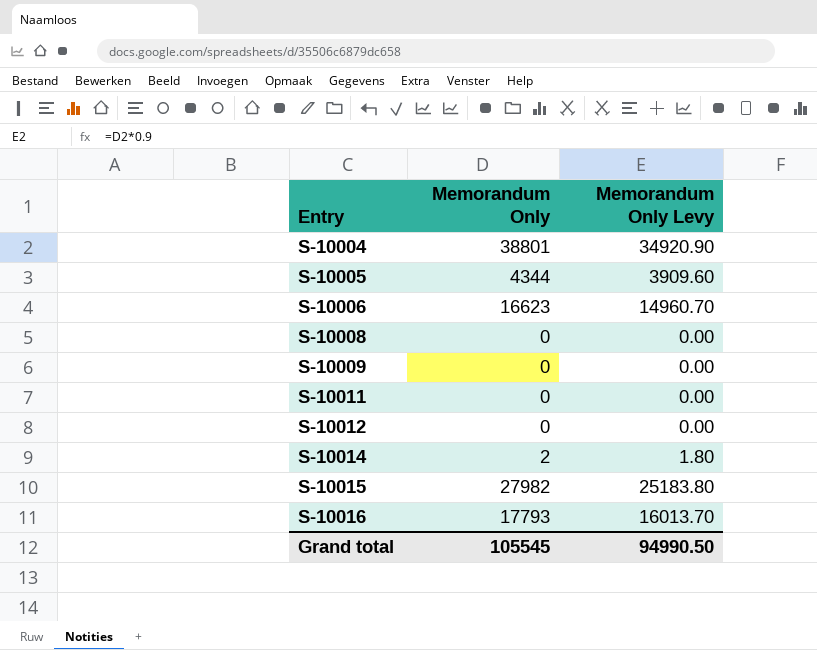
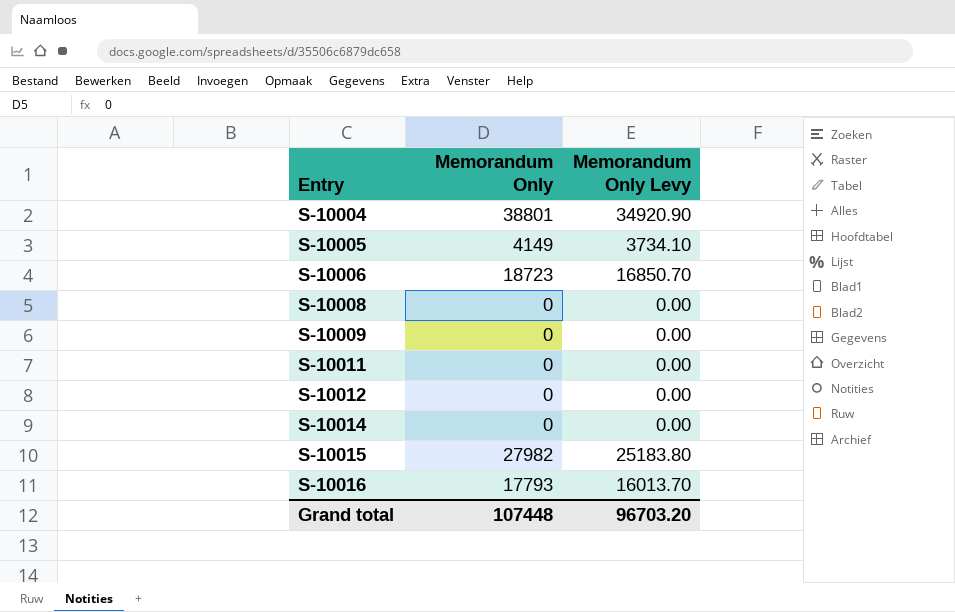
S-10005 | Memorandum Only: 4344 -> 4149
S-10005 | Memorandum Only Levy: 3909.60 -> 3734.10
S-10006 | Memorandum Only: 16623 -> 18723
S-10006 | Memorandum Only Levy: 14960.70 -> 16850.70
S-10014 | Memorandum Only: 2 -> 0
S-10014 | Memorandum Only Levy: 1.80 -> 0.00
Grand total | Memorandum Only: 105545 -> 107448
Grand total | Memorandum Only Levy: 94990.50 -> 96703.20

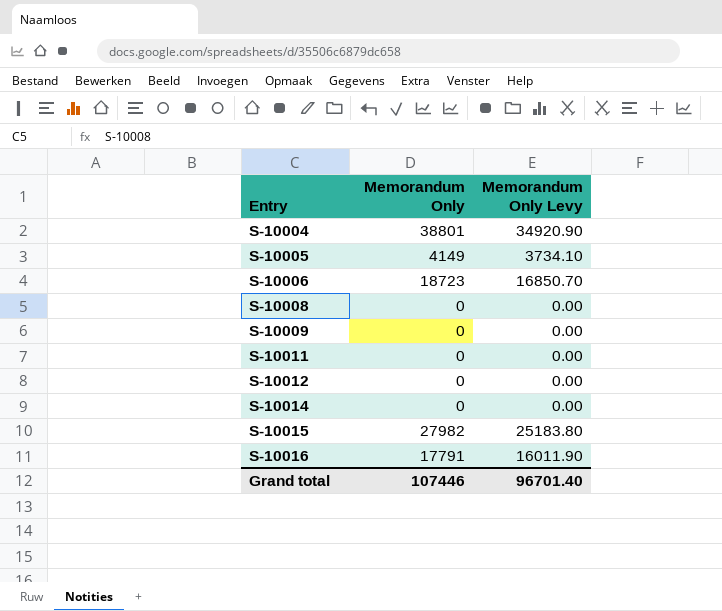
S-10016 | Memorandum Only: 17793 -> 17791
S-10016 | Memorandum Only Levy: 16013.70 -> 16011.90
Grand total | Memorandum Only: 107448 -> 107446
Grand total | Memorandum Only Levy: 96703.20 -> 96701.40

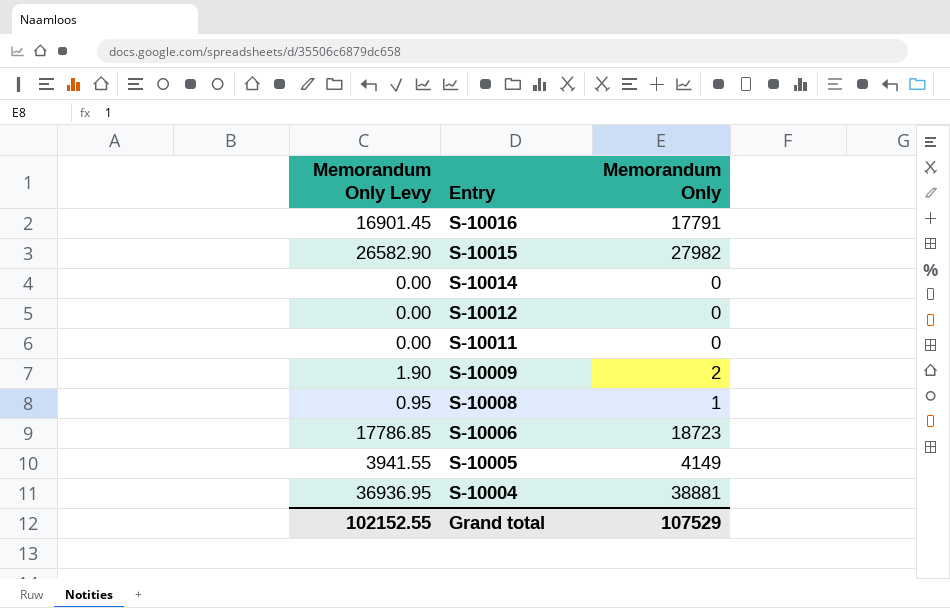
row order: Entry ascending -> Entry descending
column Memorandum Only Levy | formula: [Memorandum Only] * 0.9 -> [Memorandum Only] * 0.95
column Memorandum Only Levy | position: 3 -> 1
S-10009 | Memorandum Only: 0 -> 2
S-10008 | Memorandum Only: 0 -> 1
S-10004 | Memorandum Only: 38801 -> 38881
Grand total | Memorandum Only Levy: 96701.40 -> 102152.55
Grand total | Memorandum Only: 107446 -> 107529

